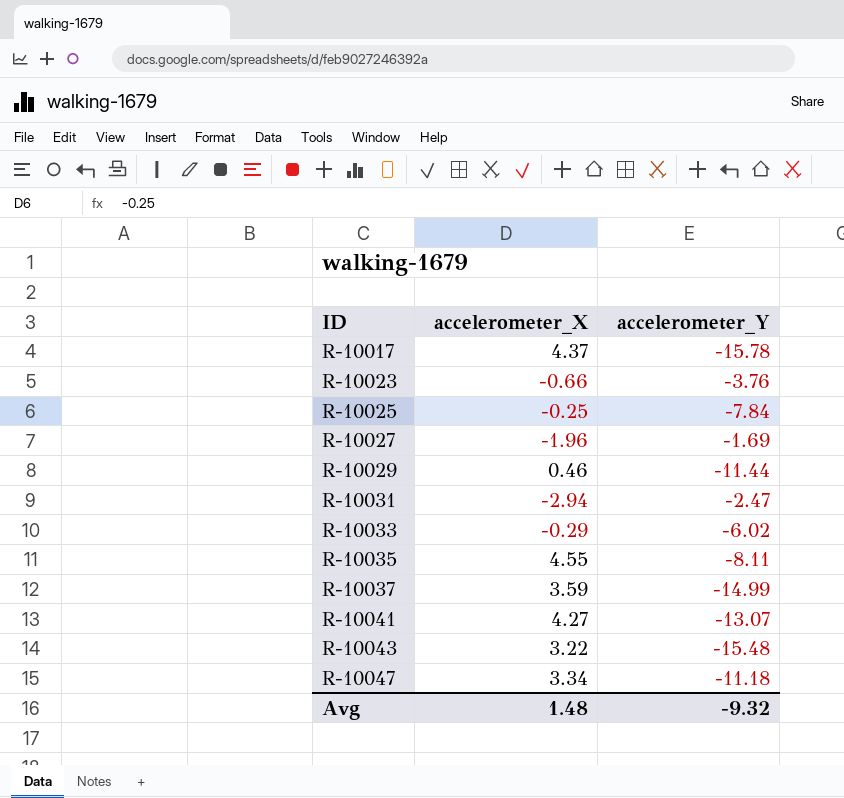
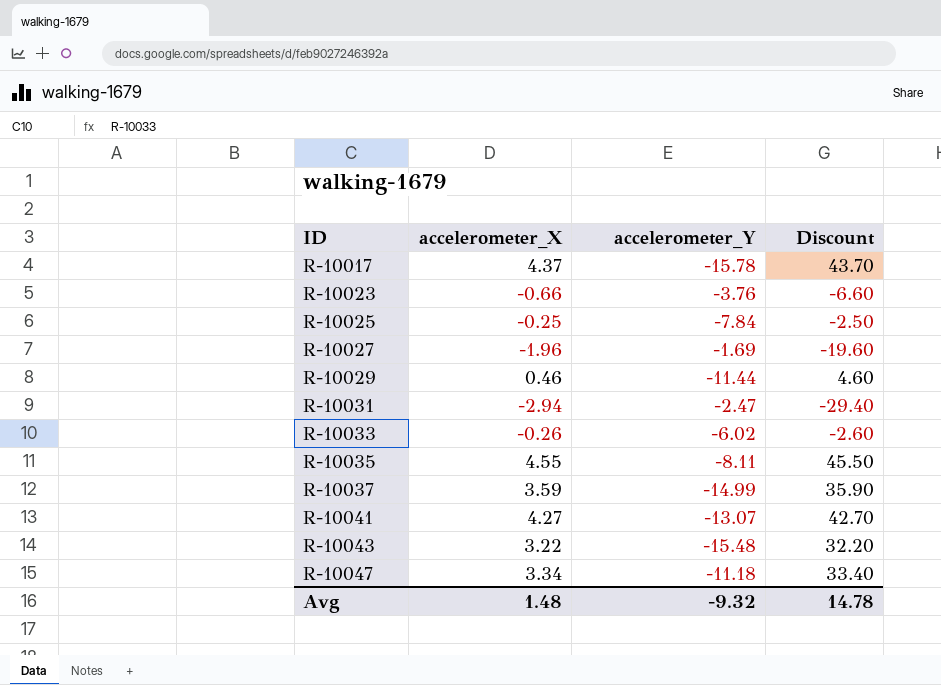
column Discount | formula: none -> [accelerometer_X] * 10
R-10033 | accelerometer_X: -0.29 -> -0.26

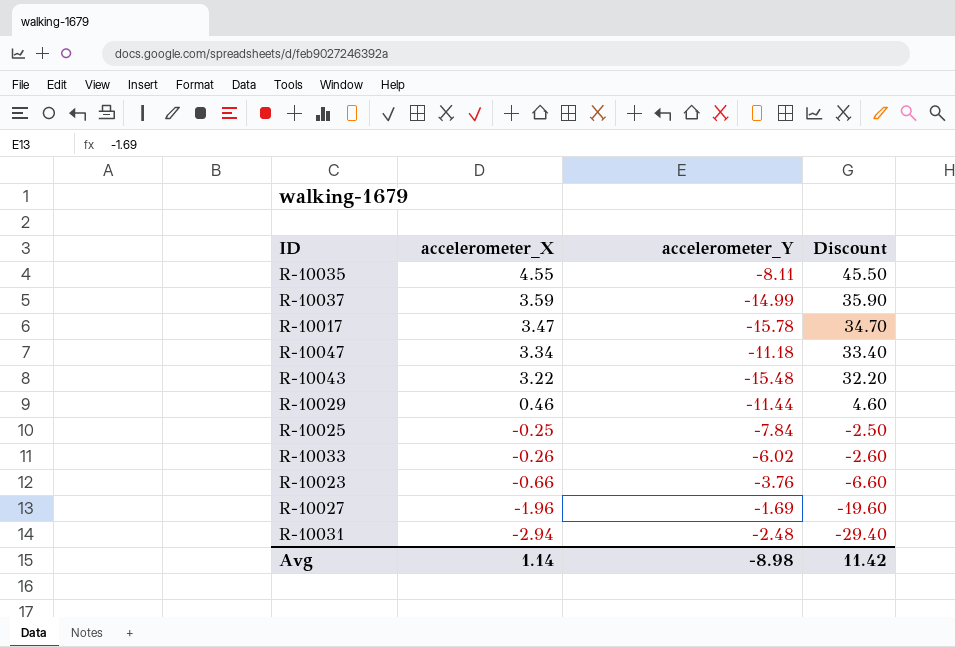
row order: ID ascending -> accelerometer_X descending
row R-10041: 4.27 | -13.07 | 42.70 -> none
R-10017 | accelerometer_X: 4.37 -> 3.47
R-10017 | Discount: 43.70 -> 34.70
R-10031 | accelerometer_Y: -2.47 -> -2.48
Avg | accelerometer_X: 1.48 -> 1.14
Avg | accelerometer_Y: -9.32 -> -8.98
Avg | Discount: 14.78 -> 11.42

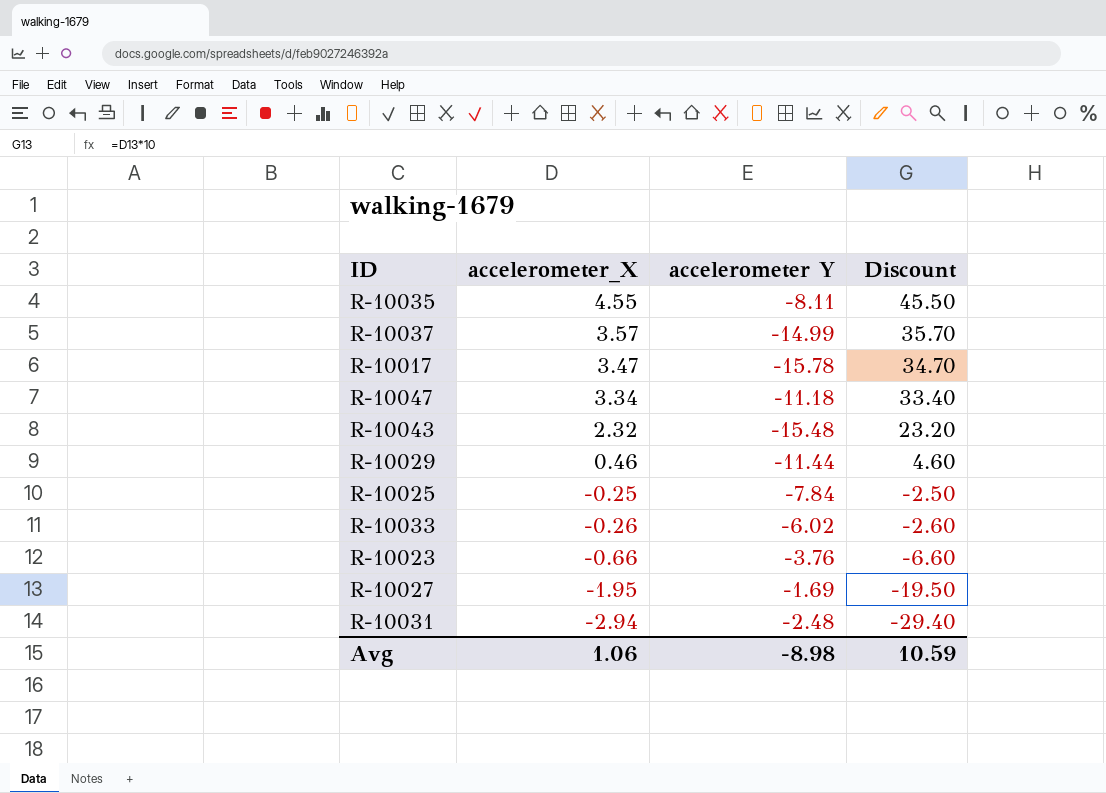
column name: accelerometer_Y -> accelerometer Y
R-10037 | accelerometer_X: 3.59 -> 3.57
R-10037 | Discount: 35.90 -> 35.70
R-10043 | accelerometer_X: 3.22 -> 2.32
R-10043 | Discount: 32.20 -> 23.20
R-10027 | accelerometer_X: -1.96 -> -1.95
R-10027 | Discount: -19.60 -> -19.50
Avg | accelerometer_X: 1.14 -> 1.06
Avg | Discount: 11.42 -> 10.59

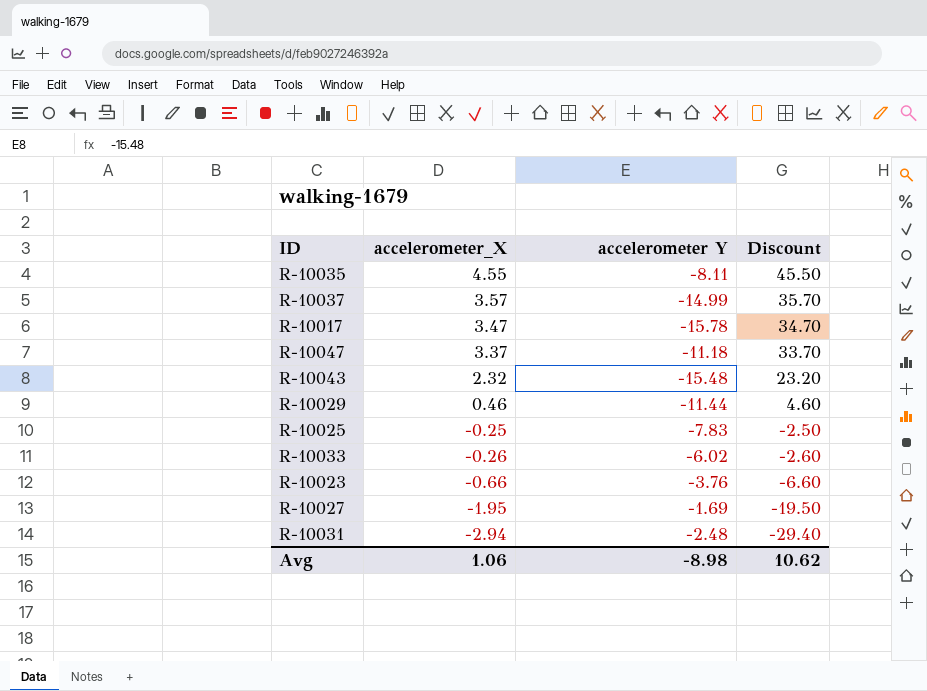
R-10047 | accelerometer_X: 3.34 -> 3.37
R-10047 | Discount: 33.40 -> 33.70
R-10025 | accelerometer Y: -7.84 -> -7.83
Avg | Discount: 10.59 -> 10.62

